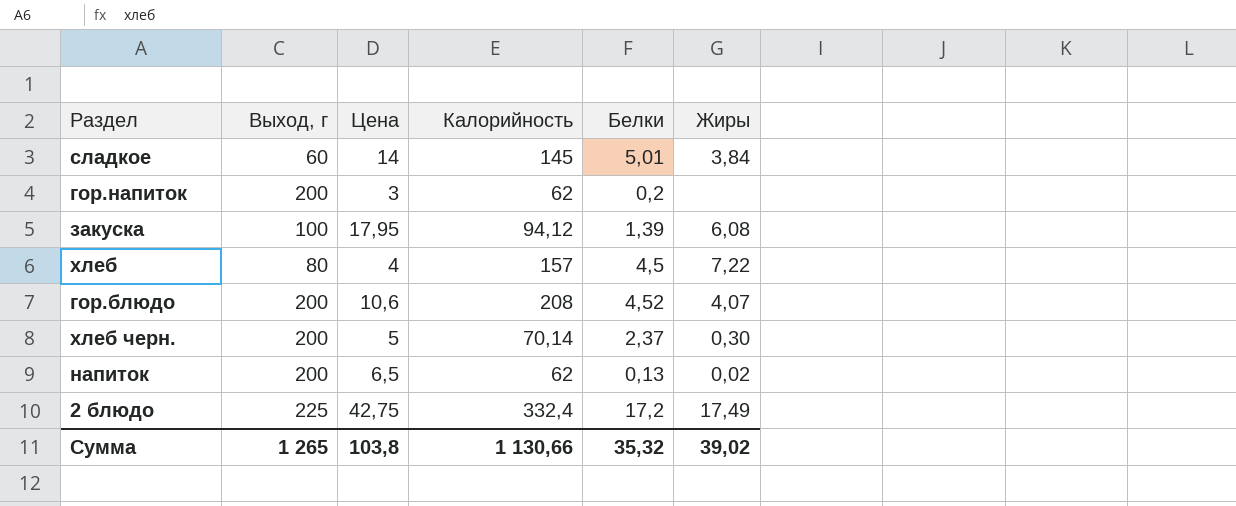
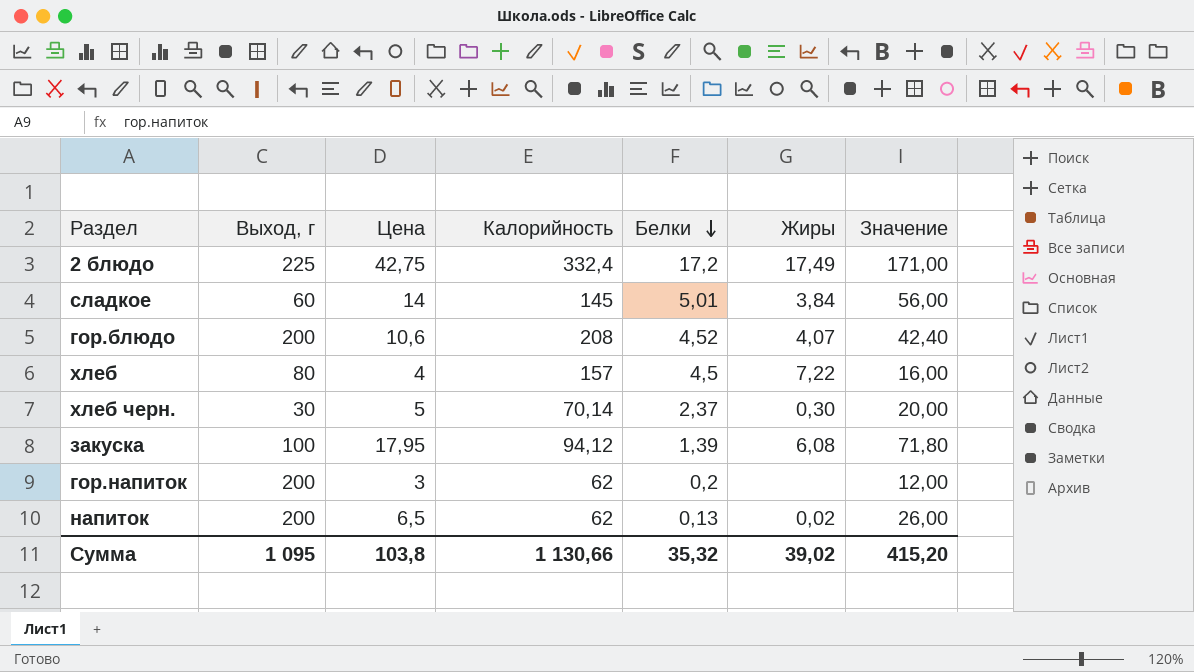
row order: none -> Белки descending
column Значение | formula: none -> [Цена] * 4
хлеб черн. | Выход, г: 200 -> 30
Сумма | Выход, г: 1 265 -> 1 095

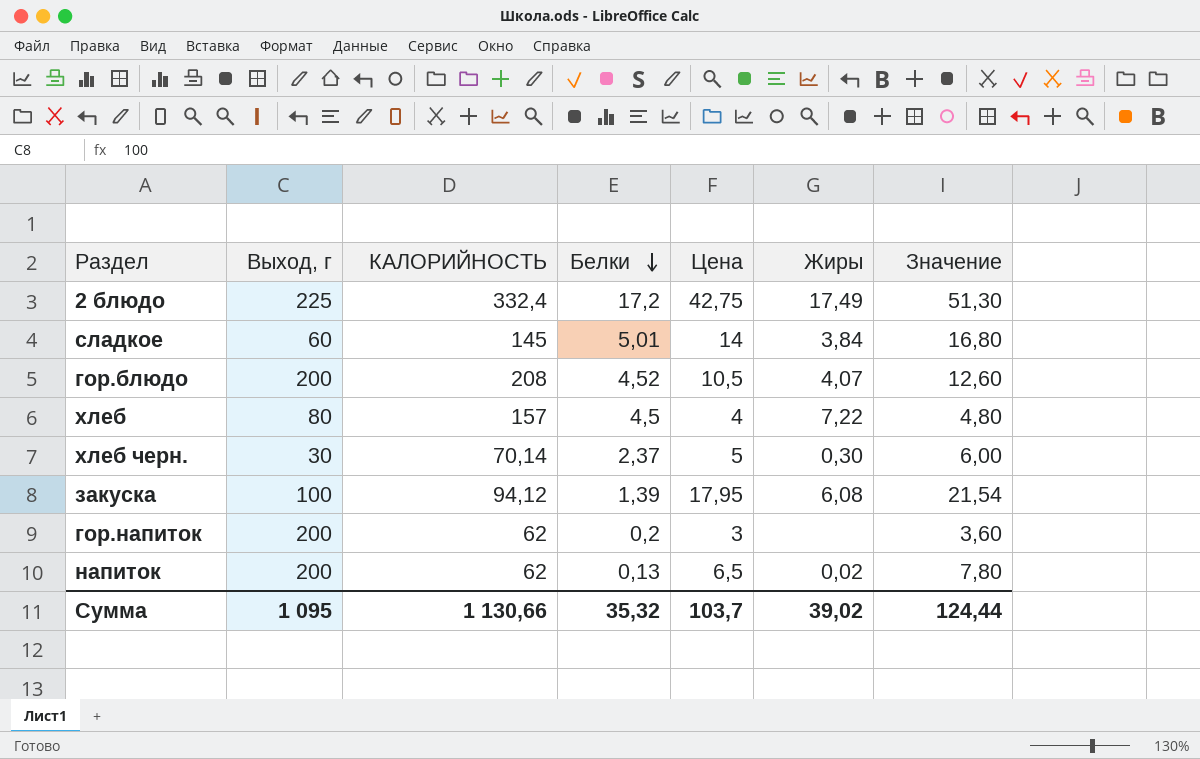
column name: Калорийность -> КАЛОРИЙНОСТЬ
column Цена | position: 3 -> 5
column Значение | formula: [Цена] * 4 -> [Цена] * 1,2
гор.блюдо | Цена: 10,6 -> 10,5
Сумма | Цена: 103,8 -> 103,7
Сумма | Значение: 415,20 -> 124,44

